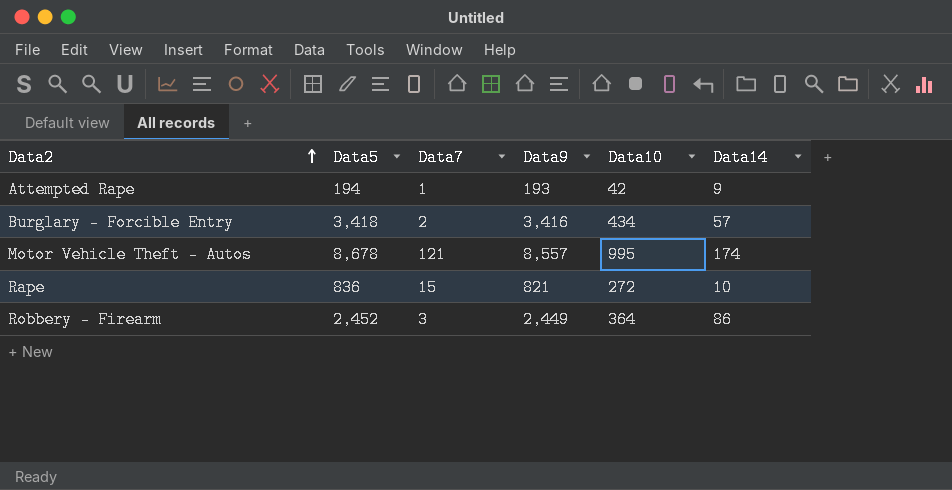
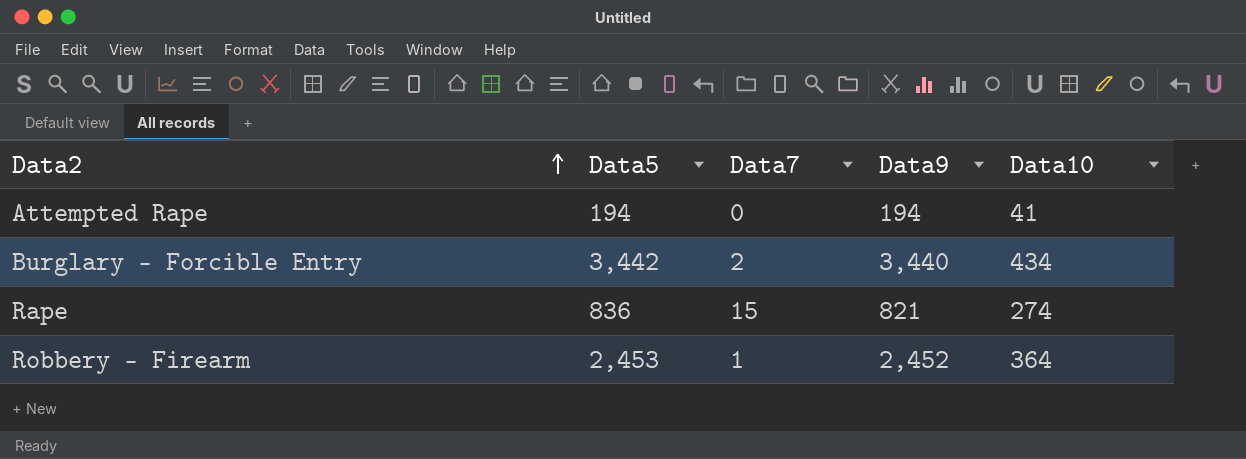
column Data14 | position: 6 -> none
row Motor Vehicle Theft - Autos: 8,678 | 121 | 8,557 | 995 | 174 -> none
Attempted Rape | Data7: 1 -> 0
Attempted Rape | Data9: 193 -> 194
Attempted Rape | Data10: 42 -> 41
Burglary - Forcible Entry | Data5: 3,418 -> 3,442
Burglary - Forcible Entry | Data9: 3,416 -> 3,440
Rape | Data10: 272 -> 274
Robbery - Firearm | Data5: 2,452 -> 2,453
Robbery - Firearm | Data7: 3 -> 1
Robbery - Firearm | Data9: 2,449 -> 2,452

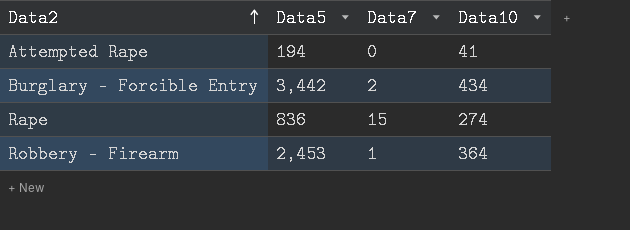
column Data9 | formula: [Data5] - [Data7] -> none

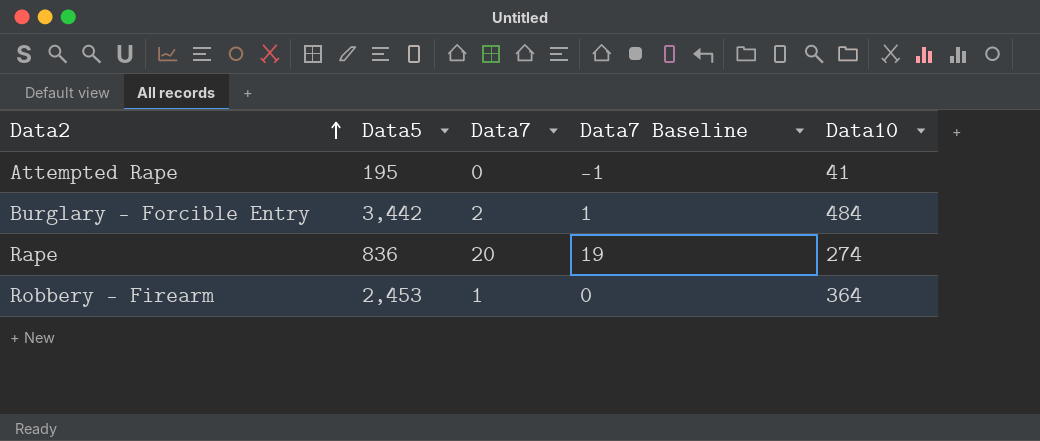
column Data7 Baseline | formula: none -> [Data7] - 1
Attempted Rape | Data5: 194 -> 195
Burglary - Forcible Entry | Data10: 434 -> 484
Rape | Data7: 15 -> 20

